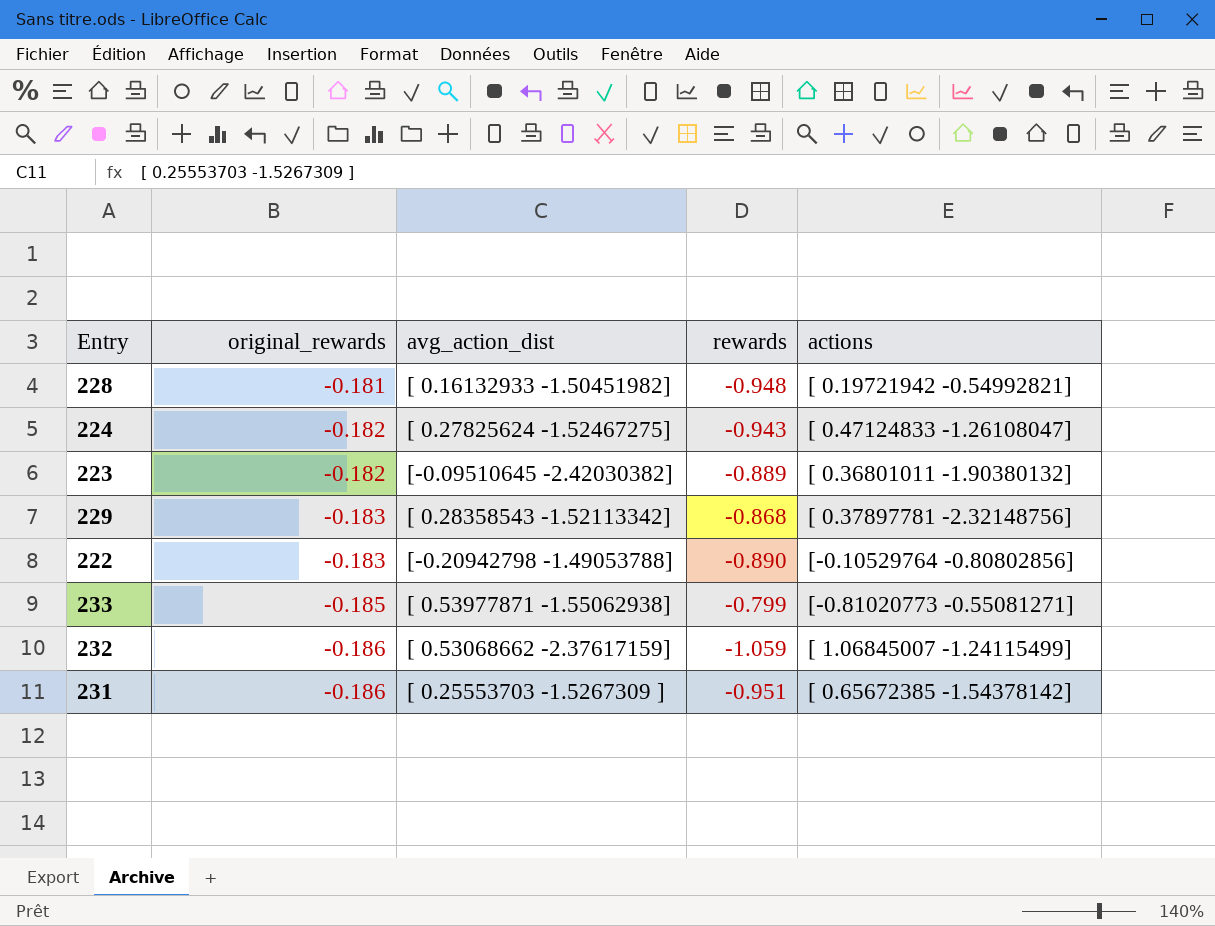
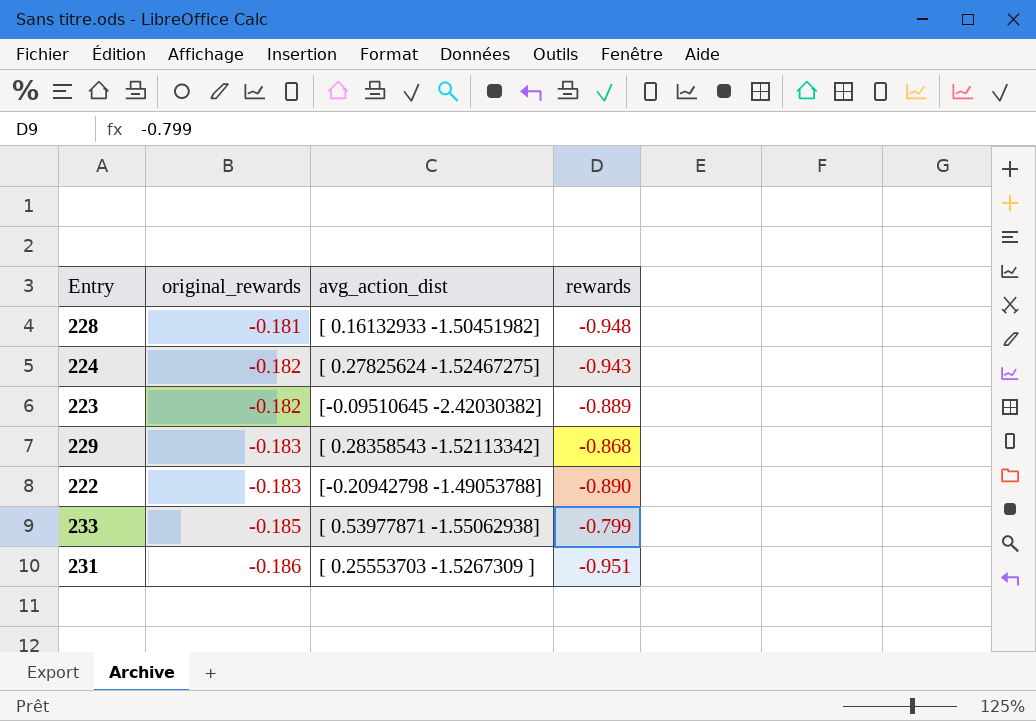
column actions | position: 5 -> none
row 232: -0.186 | [ 0.53068662 -2.37617159] | -1.059 | [ 1.06845007 -1.24115499] -> none

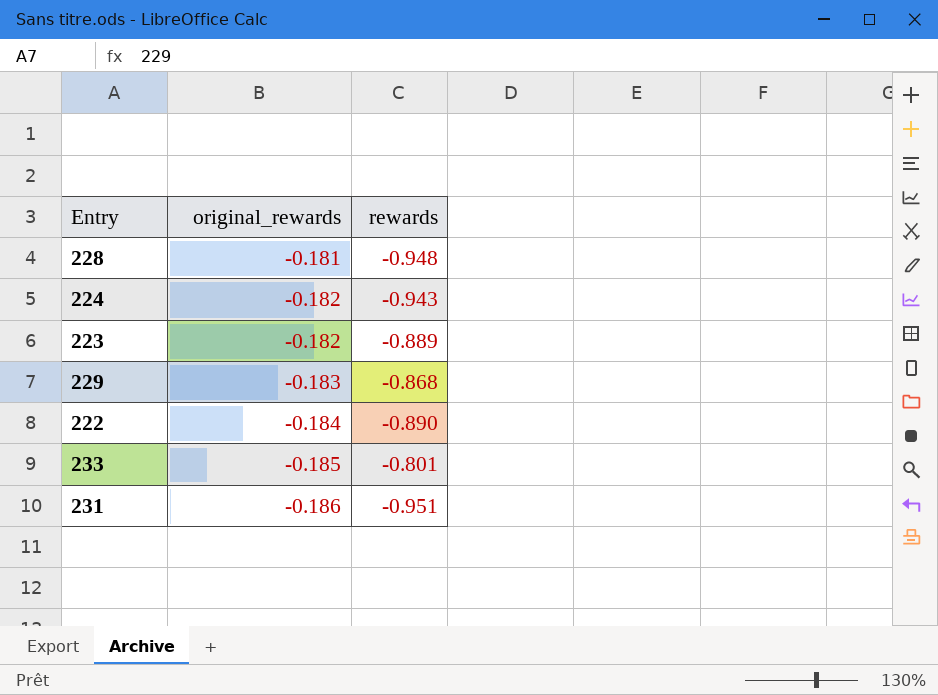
column avg_action_dist | position: 3 -> none
222 | original_rewards: -0.183 -> -0.184
233 | rewards: -0.799 -> -0.801

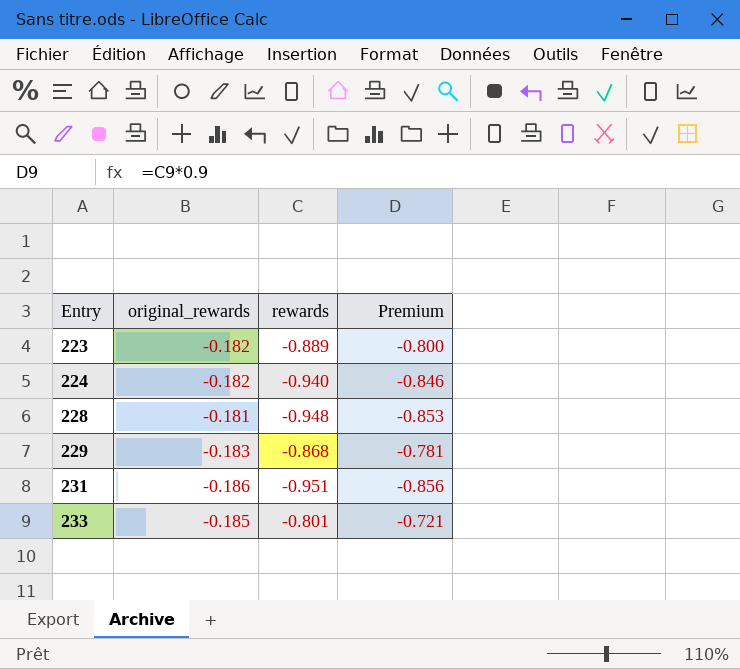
row order: original_rewards descending -> Entry ascending
column Premium | formula: none -> [rewards] * 0.9
row 222: -0.184 | -0.890 -> none
224 | rewards: -0.943 -> -0.940

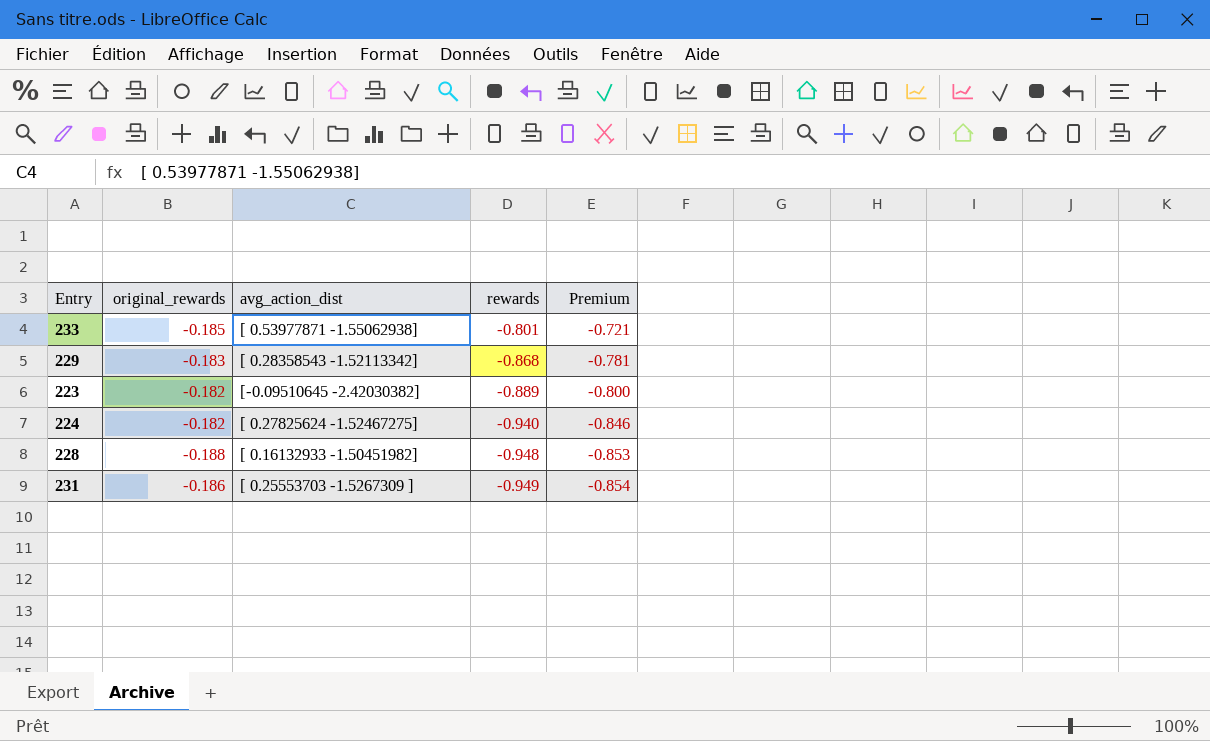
row order: Entry ascending -> rewards descending
column avg_action_dist | position: none -> 3
228 | original_rewards: -0.181 -> -0.188
231 | rewards: -0.951 -> -0.949
231 | Premium: -0.856 -> -0.854

